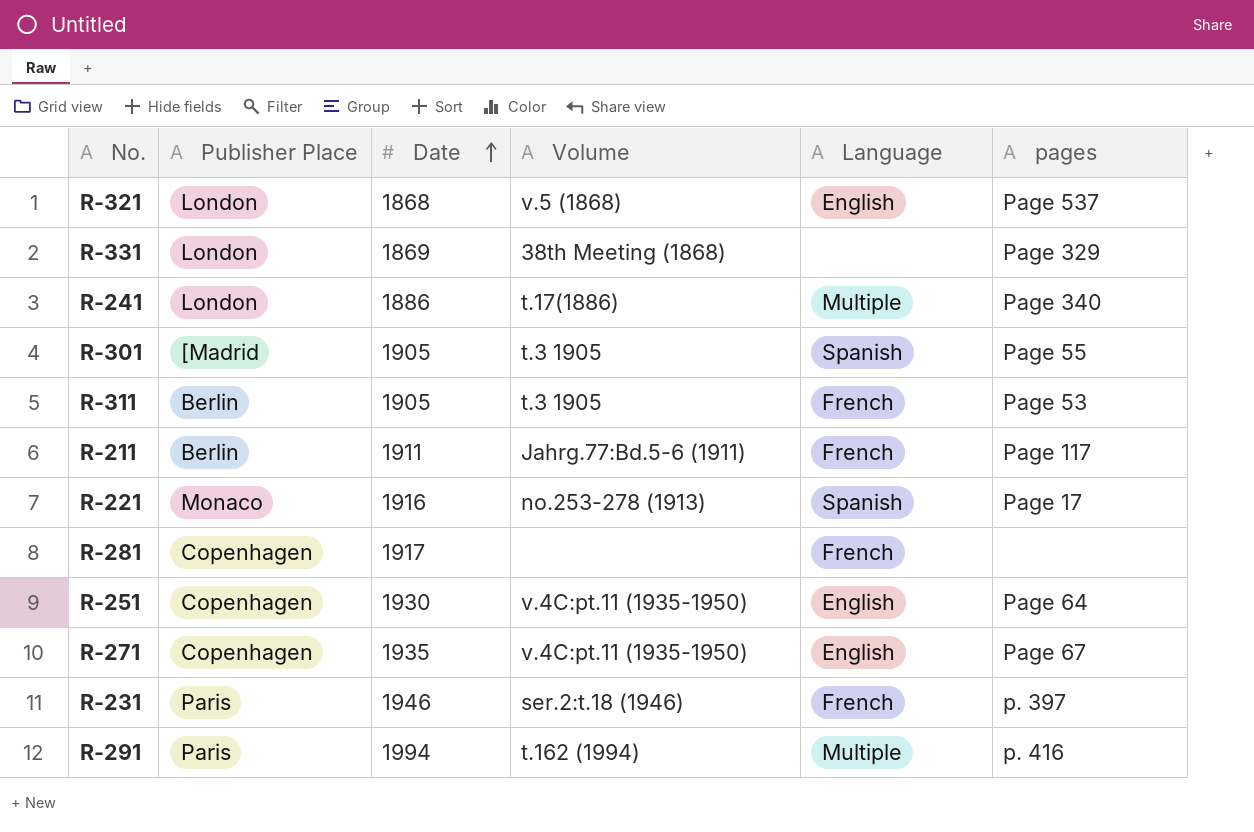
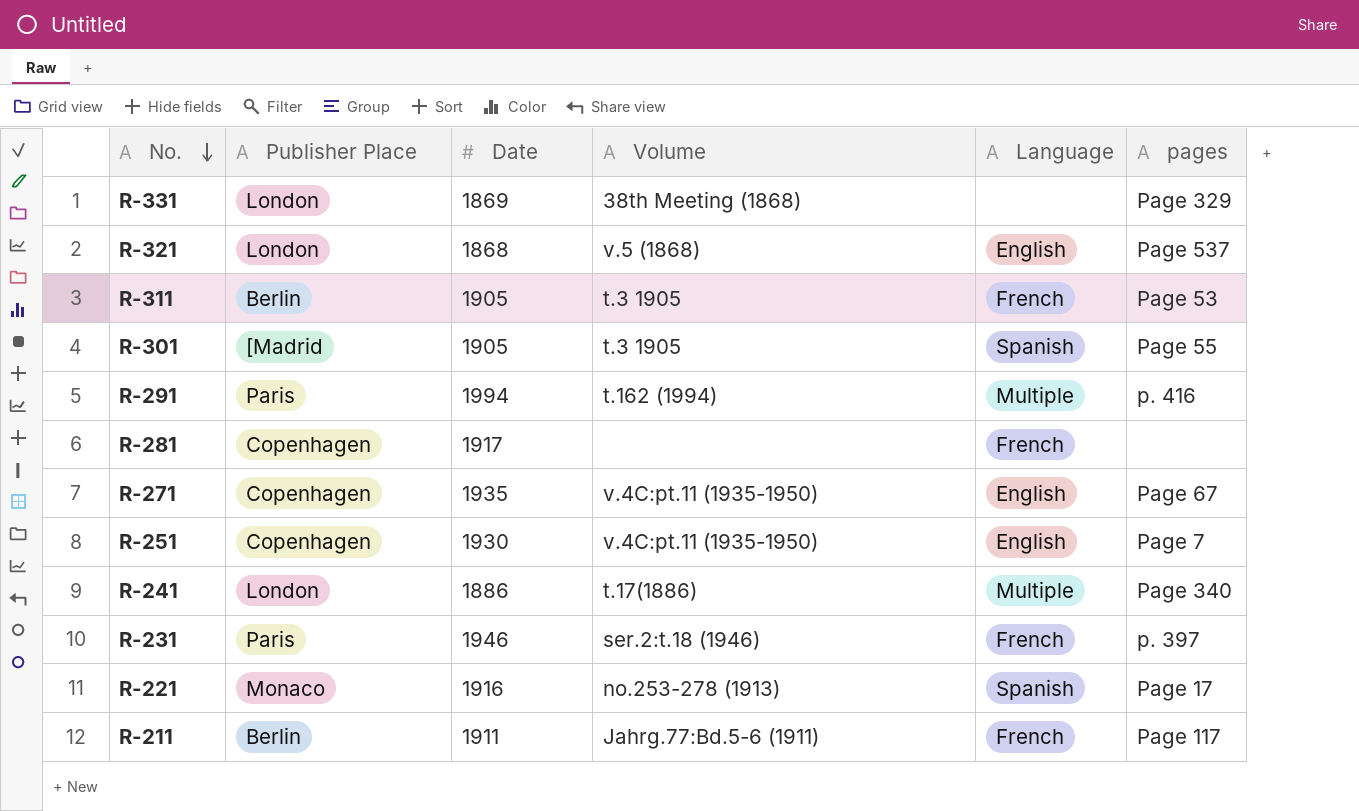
row order: Date ascending -> No. descending
R-251 | pages: Page 64 -> Page 7

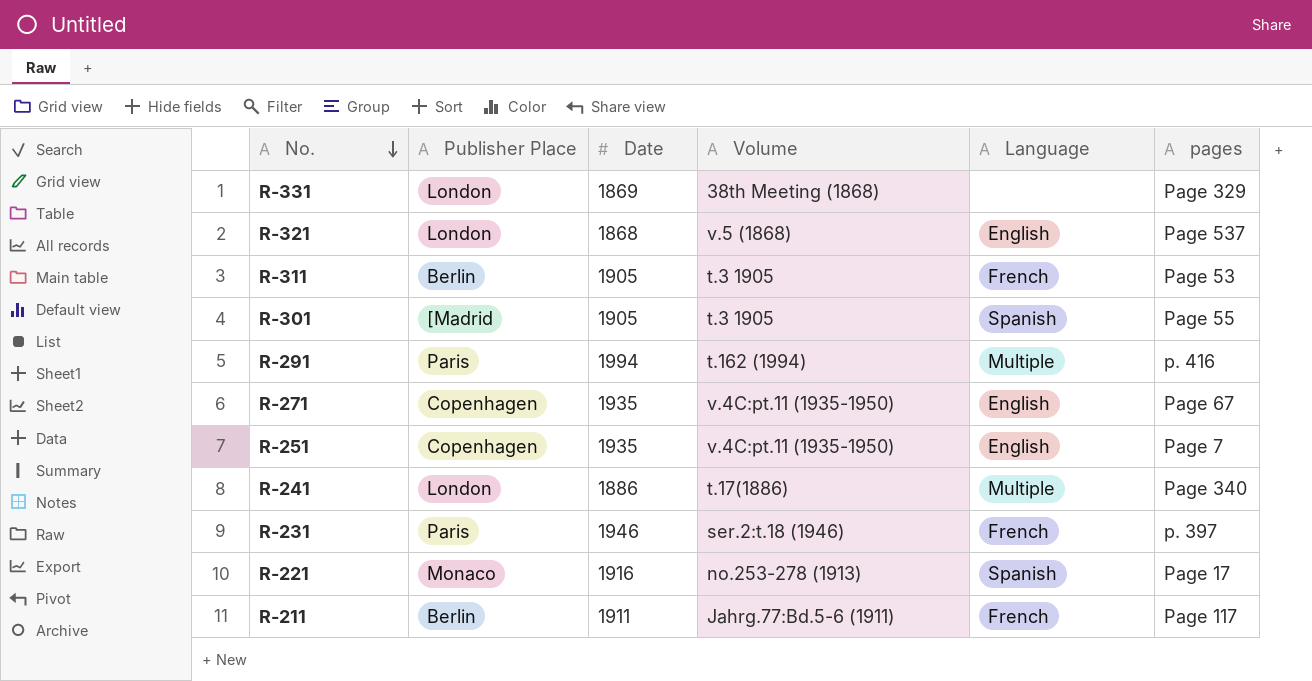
row R-281: Copenhagen | 1917 | none | French | none -> none
R-251 | Date: 1930 -> 1935

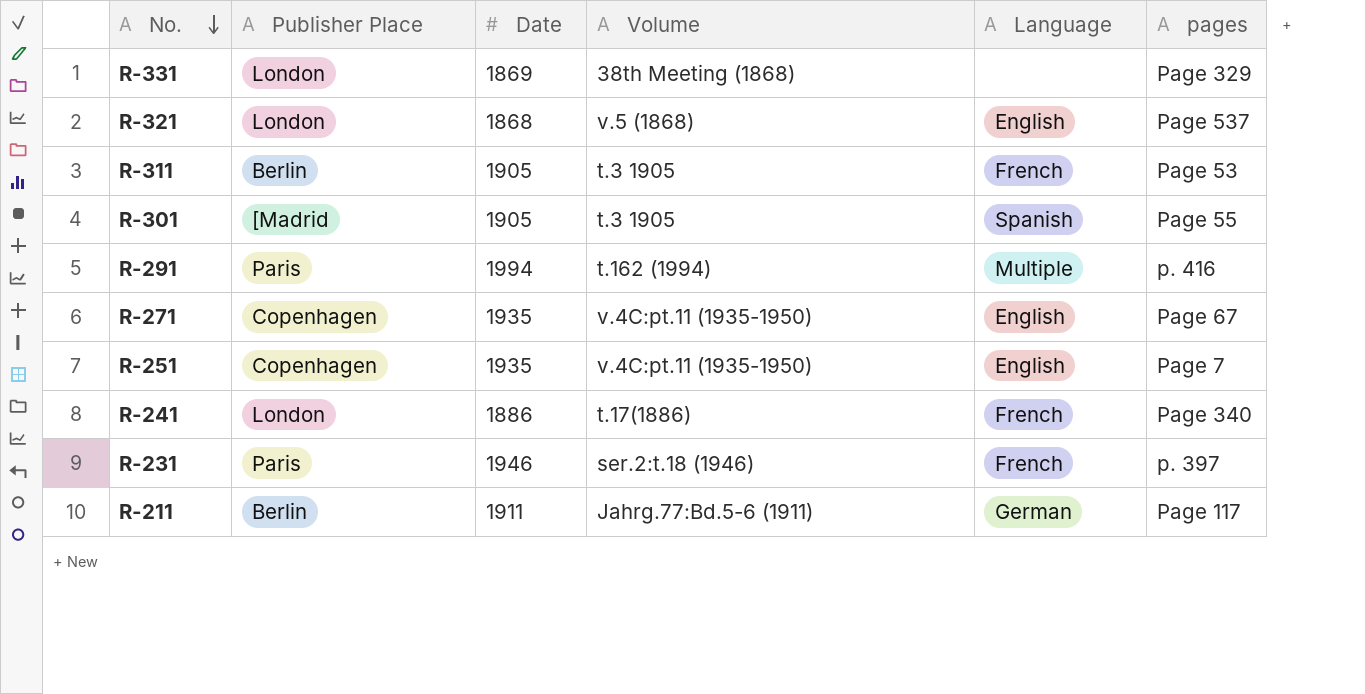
row R-221: Monaco | 1916 | no.253-278 (1913) | Spanish | Page 17 -> none
R-241 | Language: Multiple -> French
R-211 | Language: French -> German

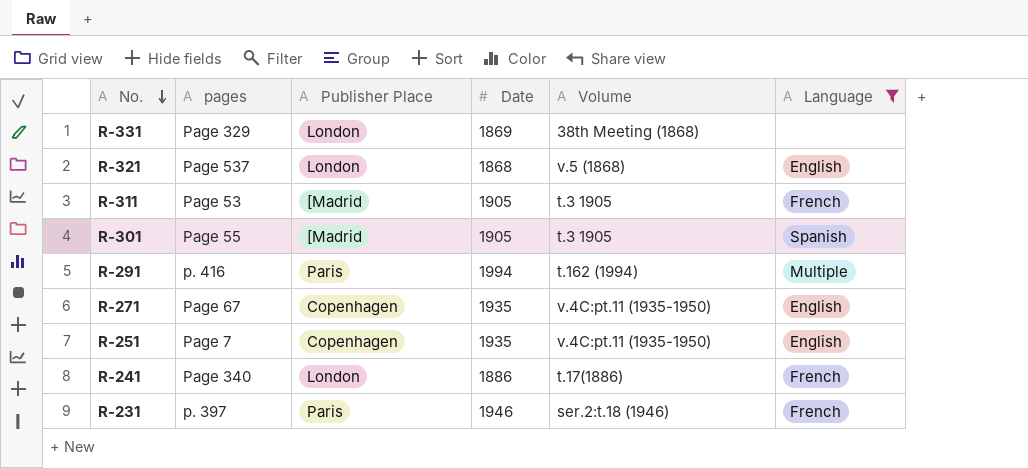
filter: none -> Language != German
column pages | position: 6 -> 2
R-311 | Publisher Place: Berlin -> [Madrid

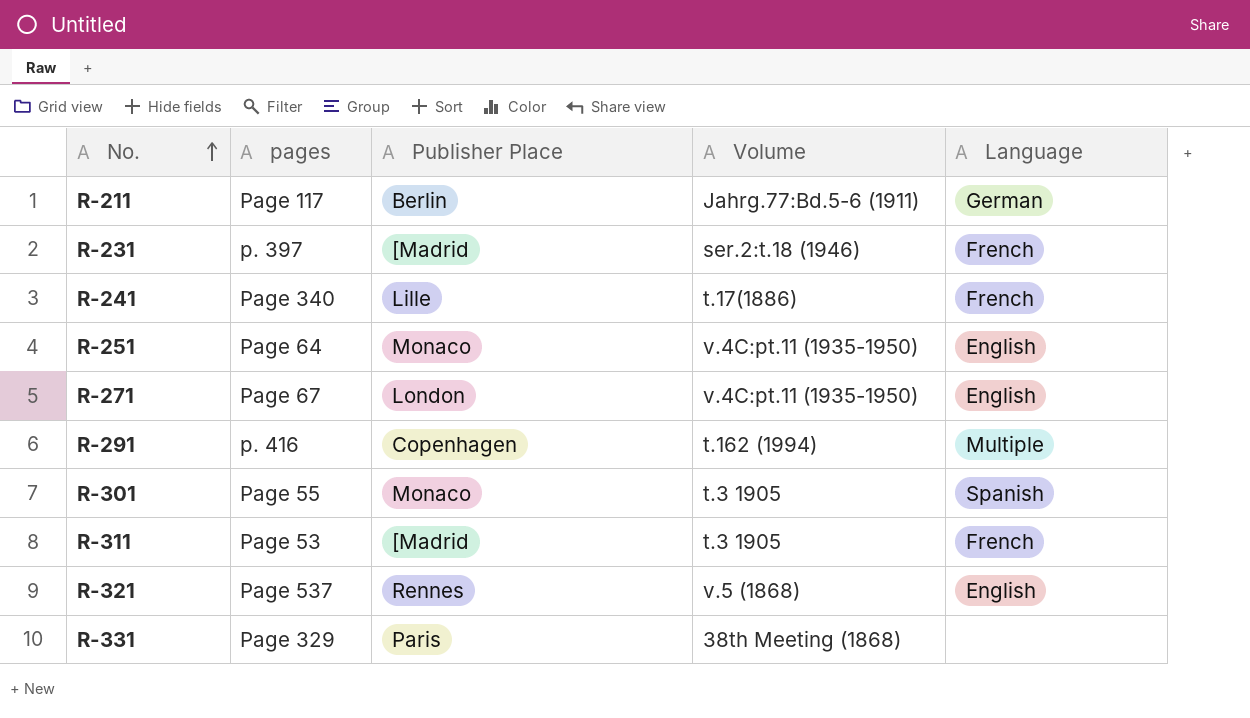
filter: Language != German -> none
row order: No. descending -> No. ascending
column Date | position: 4 -> none
R-231 | Publisher Place: Paris -> [Madrid
R-241 | Publisher Place: London -> Lille
R-251 | pages: Page 7 -> Page 64
R-251 | Publisher Place: Copenhagen -> Monaco
R-271 | Publisher Place: Copenhagen -> London
R-291 | Publisher Place: Paris -> Copenhagen
R-301 | Publisher Place: [Madrid -> Monaco
R-321 | Publisher Place: London -> Rennes
R-331 | Publisher Place: London -> Paris

